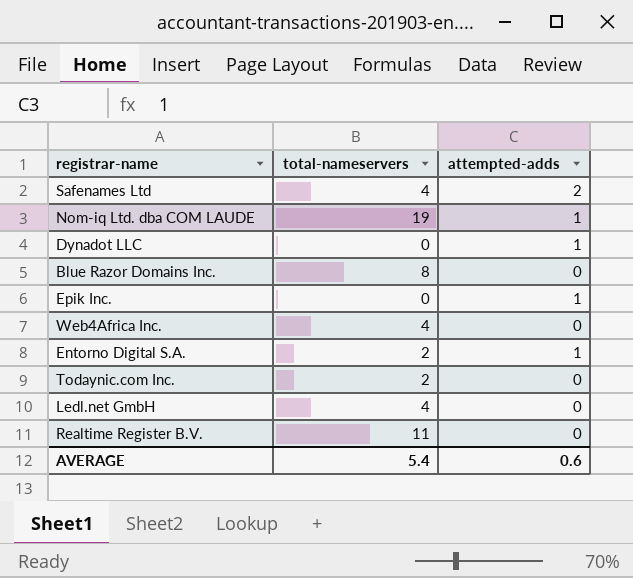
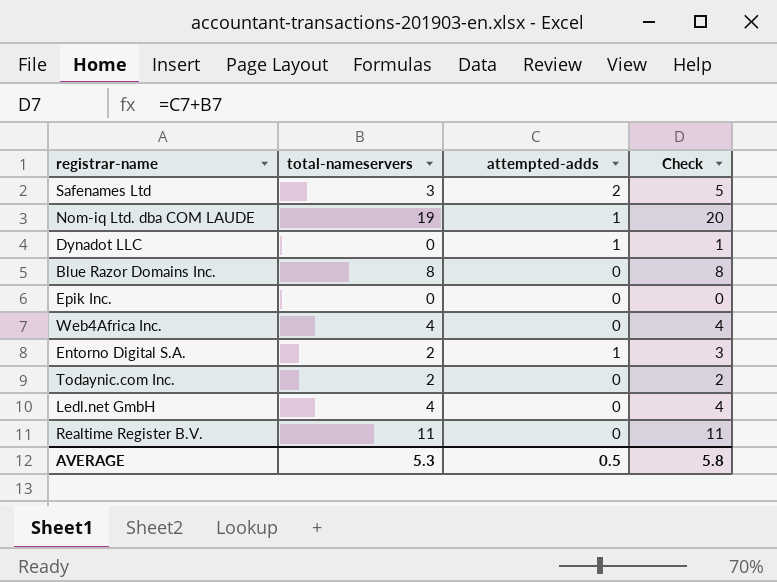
column Check | formula: none -> [total-nameservers] + [attempted-adds]
Safenames Ltd | total-nameservers: 4 -> 3
Epik Inc. | attempted-adds: 1 -> 0
AVERAGE | total-nameservers: 5.4 -> 5.3
AVERAGE | attempted-adds: 0.6 -> 0.5

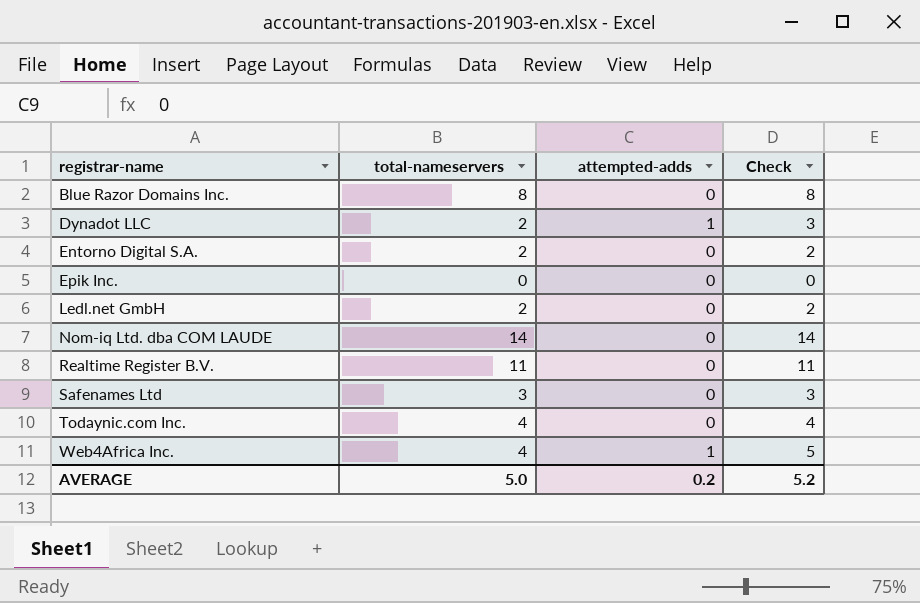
row order: none -> registrar-name ascending
Dynadot LLC | total-nameservers: 0 -> 2
Dynadot LLC | Check: 1 -> 3
Entorno Digital S.A. | attempted-adds: 1 -> 0
Entorno Digital S.A. | Check: 3 -> 2
Ledl.net GmbH | total-nameservers: 4 -> 2
Ledl.net GmbH | Check: 4 -> 2
Nom-iq Ltd. dba COM LAUDE | total-nameservers: 19 -> 14
Nom-iq Ltd. dba COM LAUDE | attempted-adds: 1 -> 0
Nom-iq Ltd. dba COM LAUDE | Check: 20 -> 14
Safenames Ltd | attempted-adds: 2 -> 0
Safenames Ltd | Check: 5 -> 3
Todaynic.com Inc. | total-nameservers: 2 -> 4
Todaynic.com Inc. | Check: 2 -> 4
Web4Africa Inc. | attempted-adds: 0 -> 1
Web4Africa Inc. | Check: 4 -> 5
AVERAGE | total-nameservers: 5.3 -> 5.0
AVERAGE | attempted-adds: 0.5 -> 0.2
AVERAGE | Check: 5.8 -> 5.2

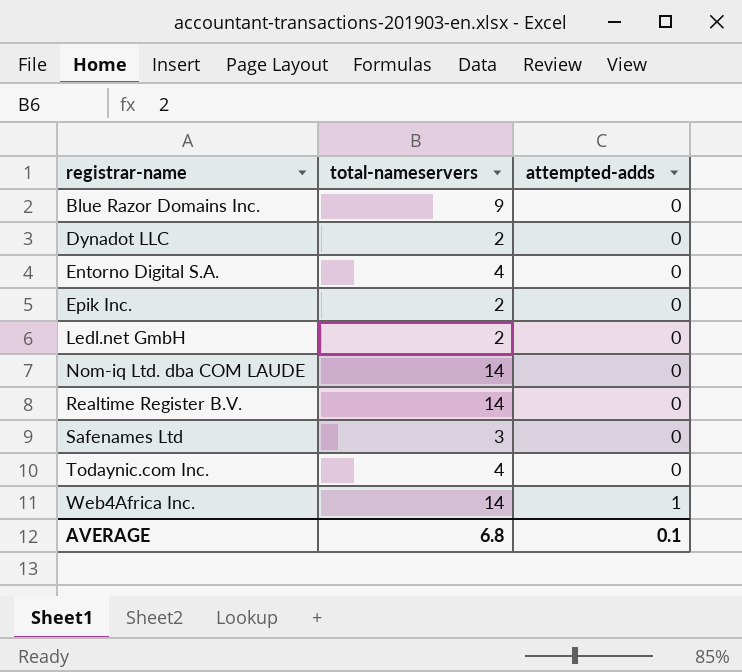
column Check | formula: [total-nameservers] + [attempted-adds] -> none
Blue Razor Domains Inc. | total-nameservers: 8 -> 9
Dynadot LLC | attempted-adds: 1 -> 0
Entorno Digital S.A. | total-nameservers: 2 -> 4
Epik Inc. | total-nameservers: 0 -> 2
Realtime Register B.V. | total-nameservers: 11 -> 14
Web4Africa Inc. | total-nameservers: 4 -> 14
AVERAGE | total-nameservers: 5.0 -> 6.8
AVERAGE | attempted-adds: 0.2 -> 0.1

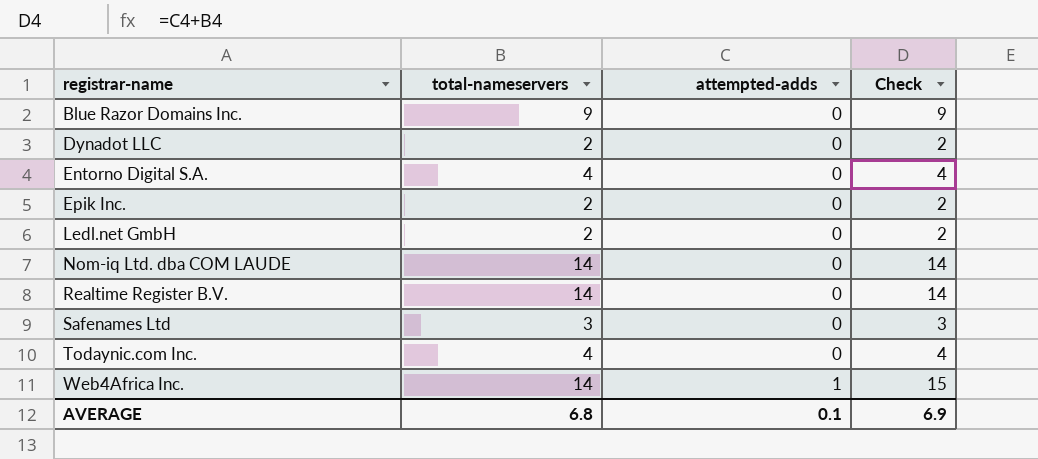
column Check | formula: none -> [total-nameservers] + [attempted-adds]

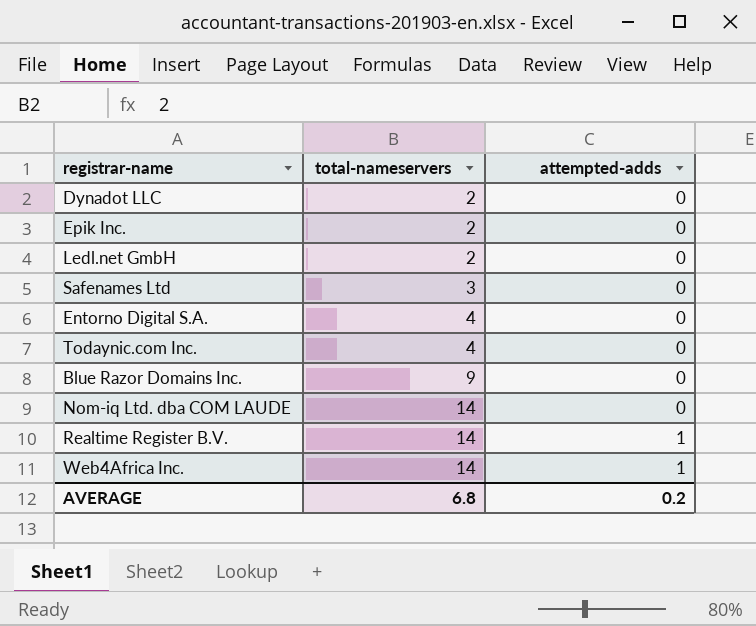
row order: registrar-name ascending -> total-nameservers ascending
column Check | formula: [total-nameservers] + [attempted-adds] -> none
Realtime Register B.V. | attempted-adds: 0 -> 1
AVERAGE | attempted-adds: 0.1 -> 0.2

